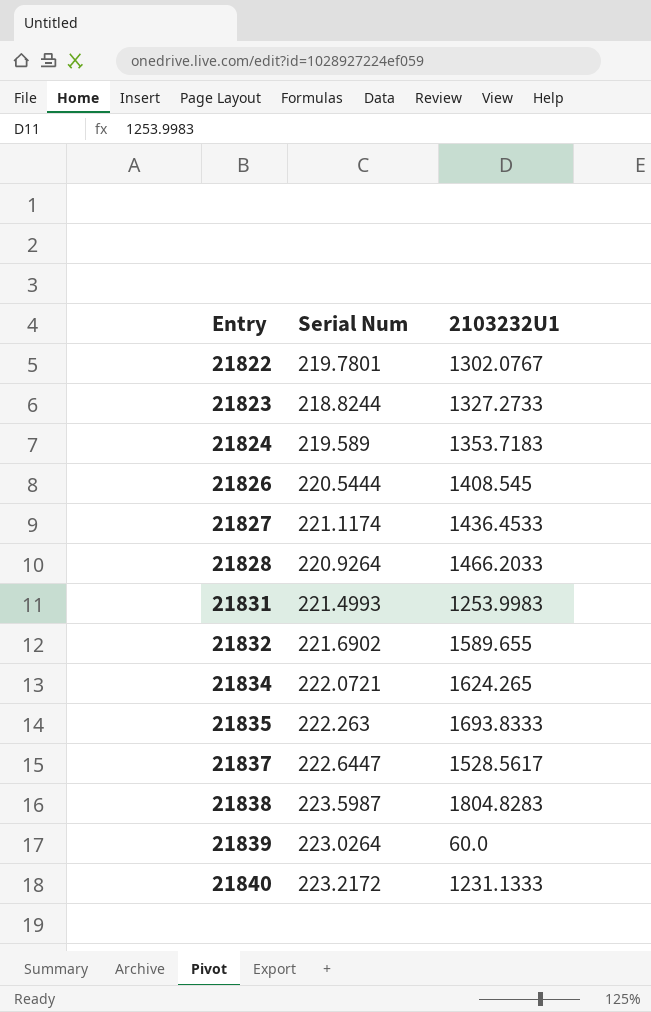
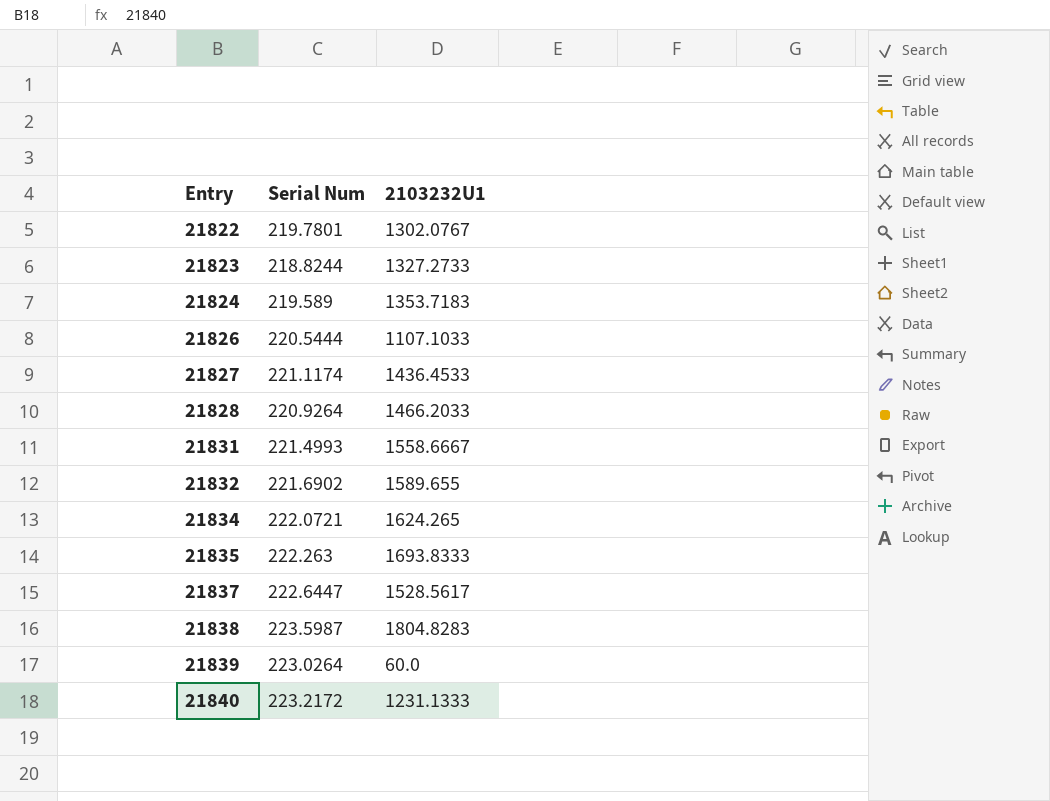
21826 | 2103232U1: 1408.545 -> 1107.1033
21831 | 2103232U1: 1253.9983 -> 1558.6667

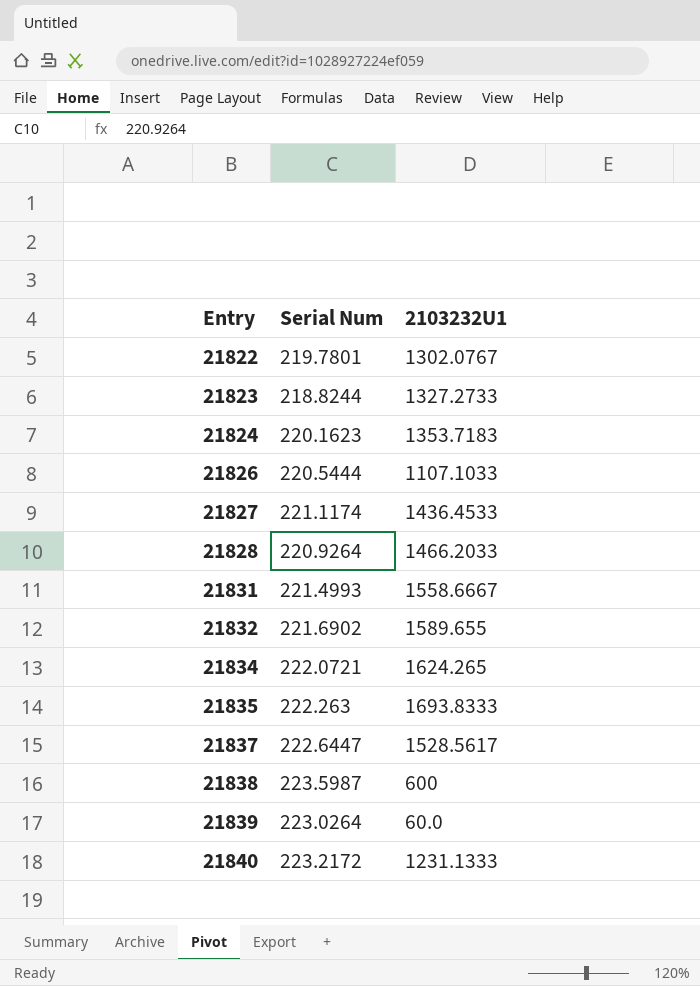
21824 | Serial Num: 219.589 -> 220.1623
21838 | 2103232U1: 1804.8283 -> 600

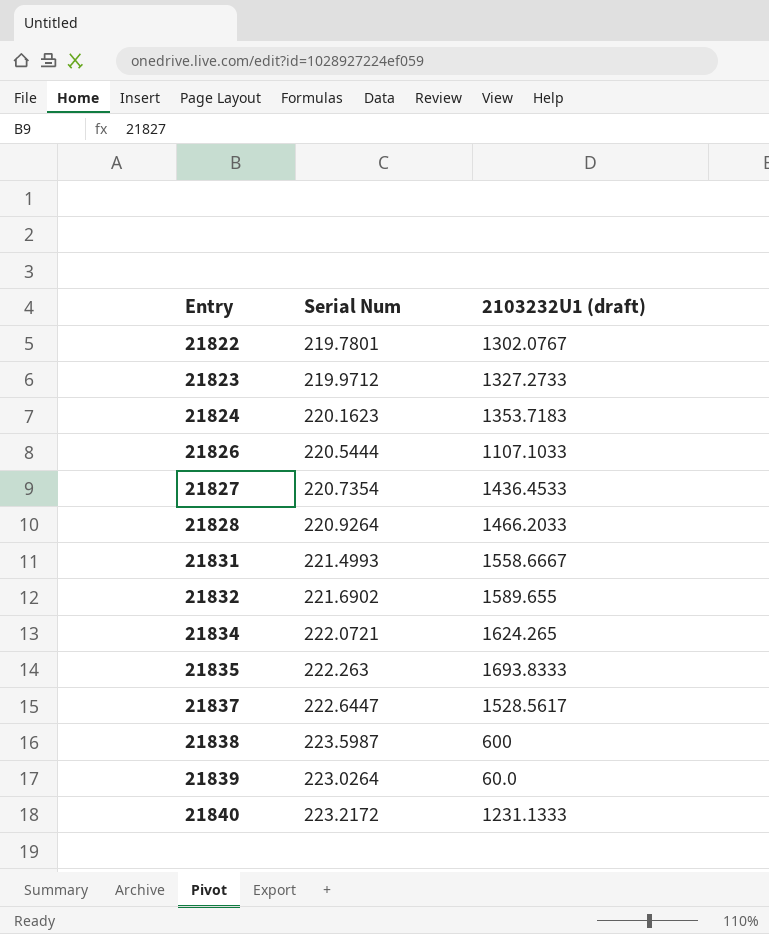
column name: 2103232U1 -> 2103232U1 (draft)
21823 | Serial Num: 218.8244 -> 219.9712
21827 | Serial Num: 221.1174 -> 220.7354

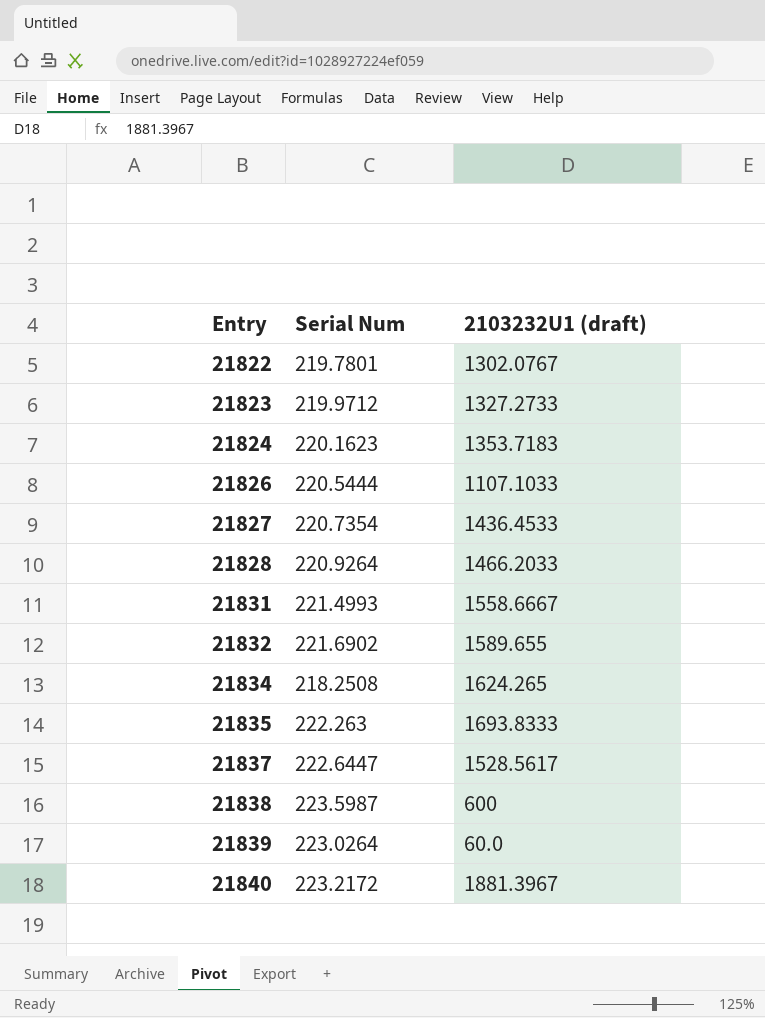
21834 | Serial Num: 222.0721 -> 218.2508
21840 | 2103232U1 (draft): 1231.1333 -> 1881.3967

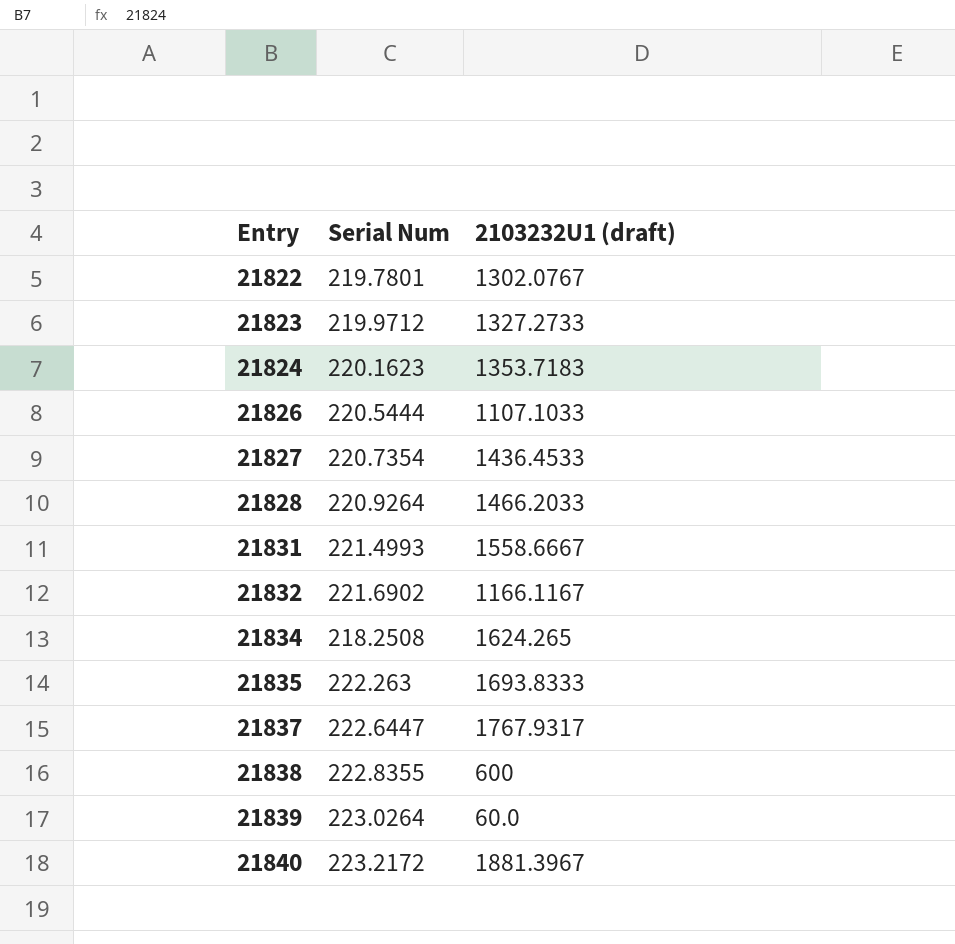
21832 | 2103232U1 (draft): 1589.655 -> 1166.1167
21837 | 2103232U1 (draft): 1528.5617 -> 1767.9317
21838 | Serial Num: 223.5987 -> 222.8355

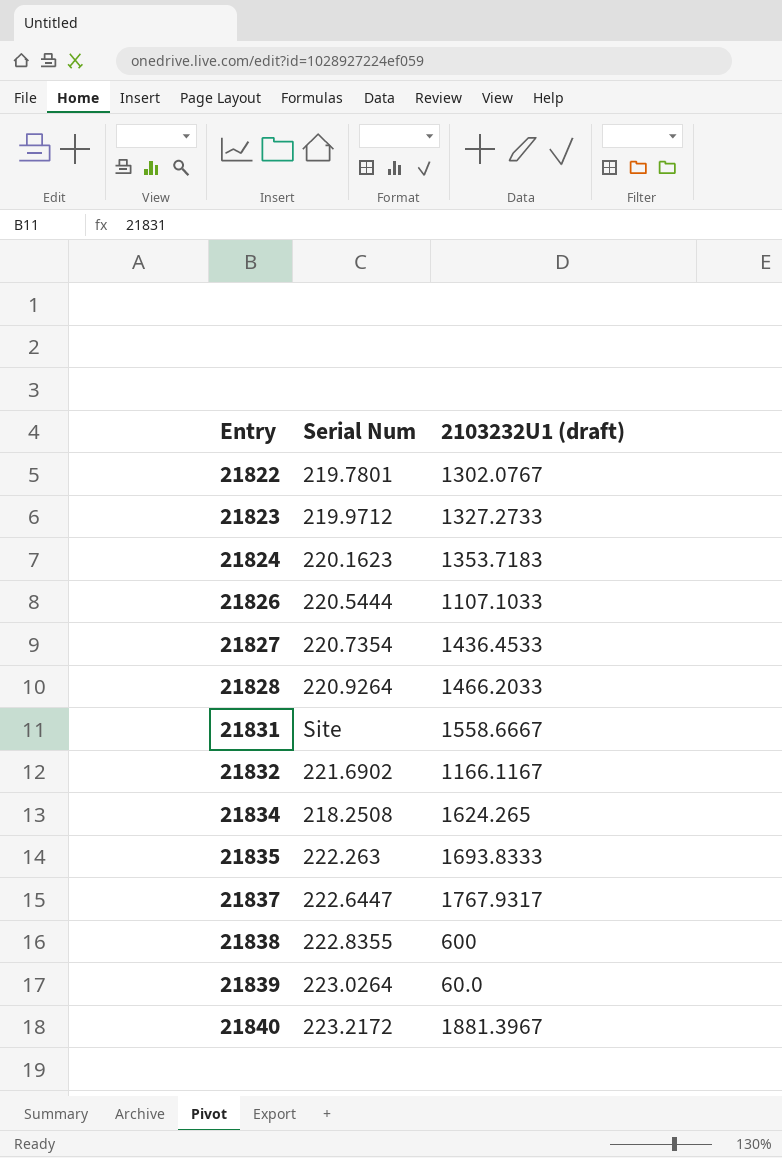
21831 | Serial Num: 221.4993 -> Site

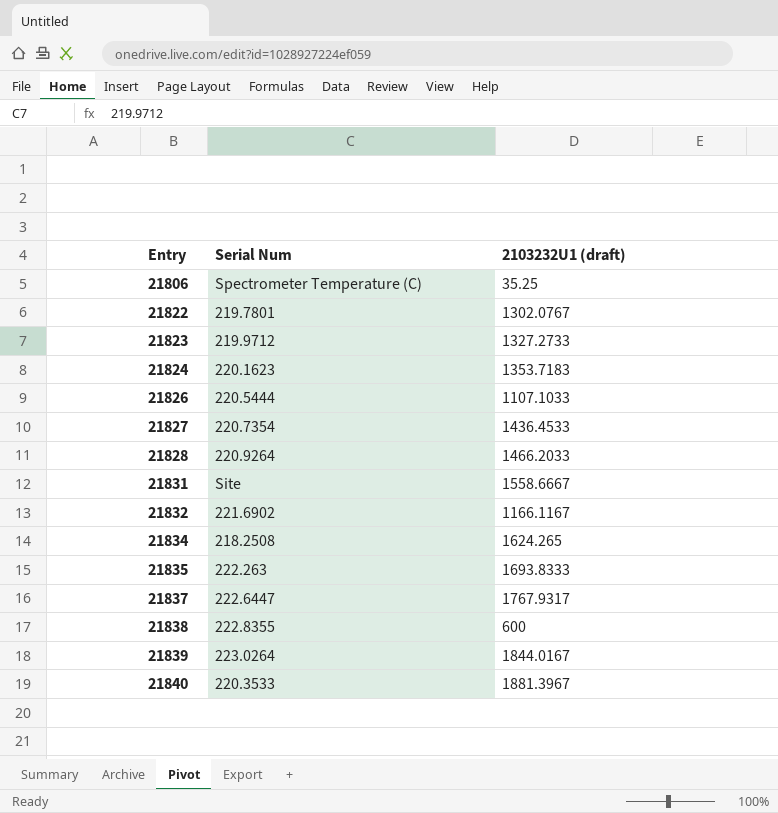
row 21806: none -> Spectrometer Temperature (C) | 35.25
21839 | 2103232U1 (draft): 60.0 -> 1844.0167
21840 | Serial Num: 223.2172 -> 220.3533

